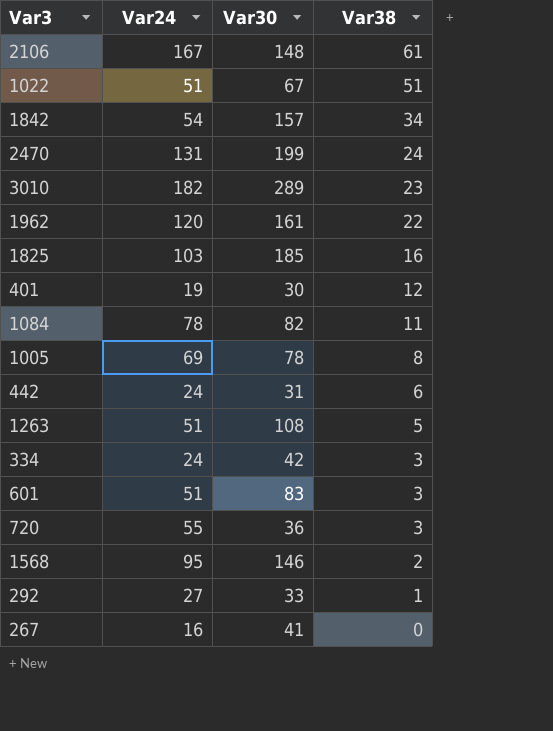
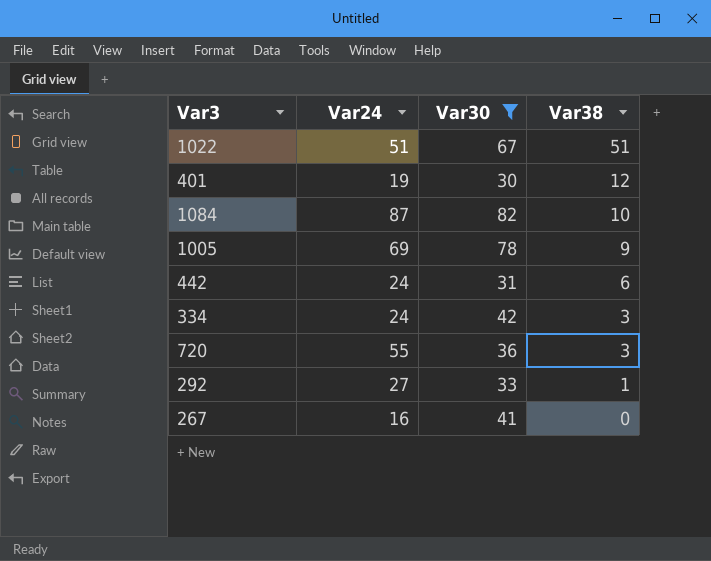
filter: none -> Var30 <= 82
1084 | Var24: 78 -> 87
1084 | Var38: 11 -> 10
1005 | Var38: 8 -> 9

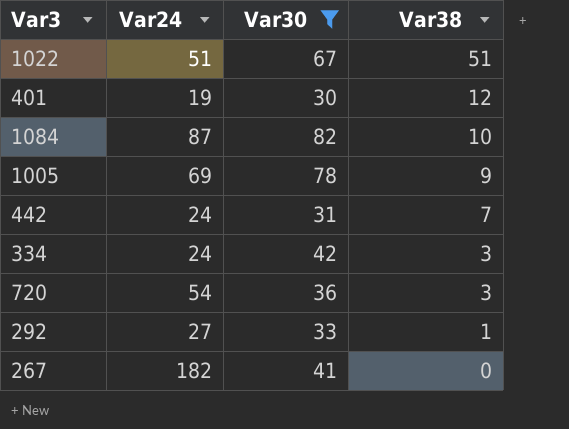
442 | Var38: 6 -> 7
720 | Var24: 55 -> 54
267 | Var24: 16 -> 182

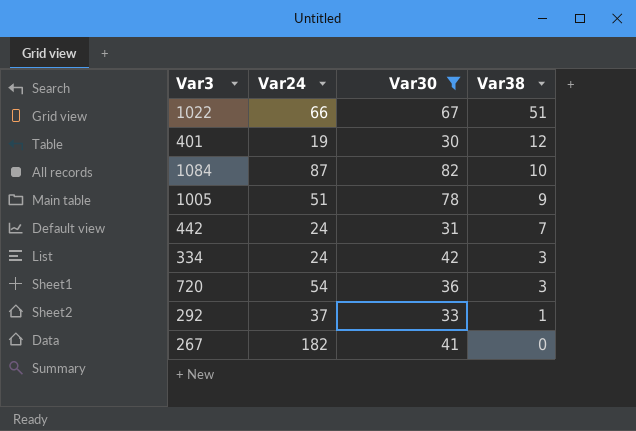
1022 | Var24: 51 -> 66
1005 | Var24: 69 -> 51
292 | Var24: 27 -> 37

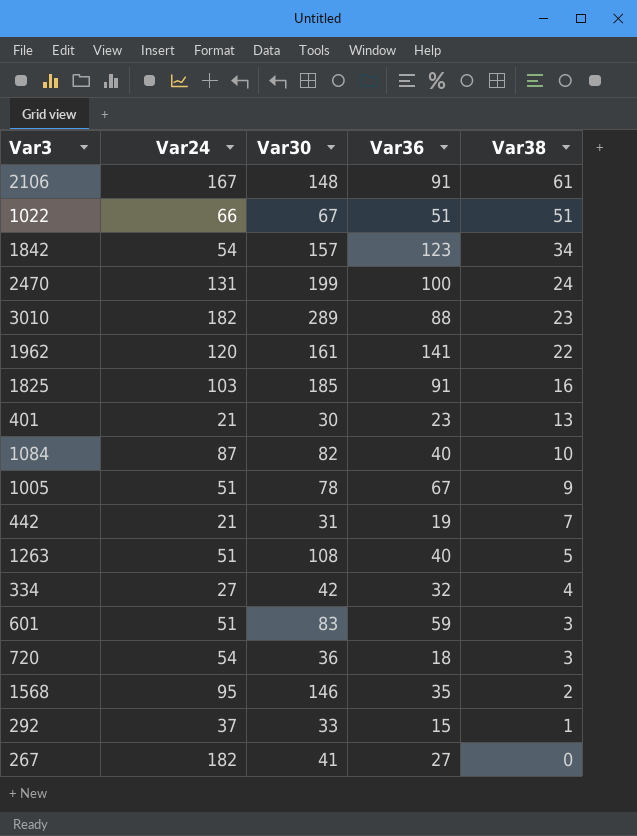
filter: Var30 <= 82 -> none
column Var36 | position: none -> 4
401 | Var24: 19 -> 21
401 | Var38: 12 -> 13
442 | Var24: 24 -> 21
334 | Var24: 24 -> 27
334 | Var38: 3 -> 4

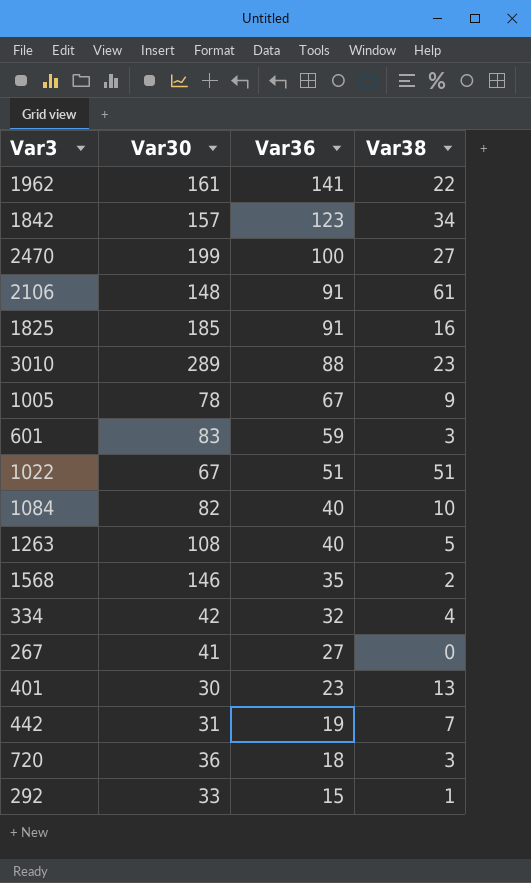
row order: Var38 descending -> Var36 descending
column Var24 | position: 2 -> none
2470 | Var38: 24 -> 27

